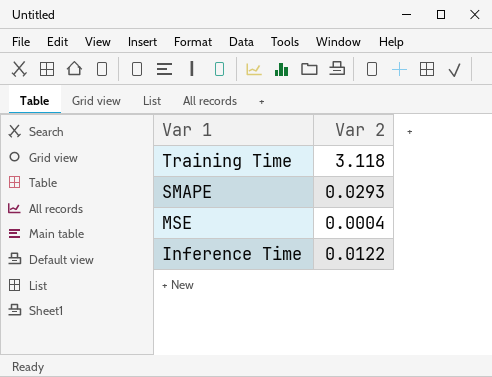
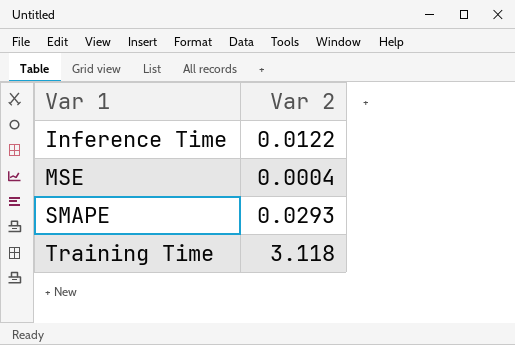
row order: Var 1 descending -> Var 1 ascending

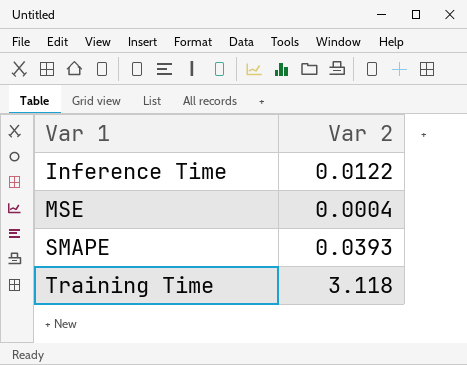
SMAPE | Var 2: 0.0293 -> 0.0393

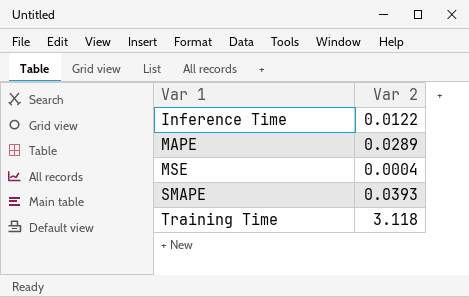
row MAPE: none -> 0.0289

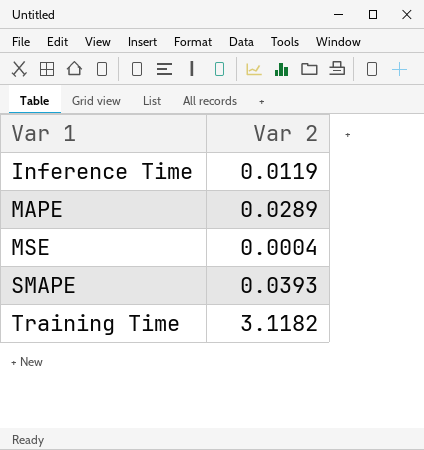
Inference Time | Var 2: 0.0122 -> 0.0119
Training Time | Var 2: 3.118 -> 3.1182

